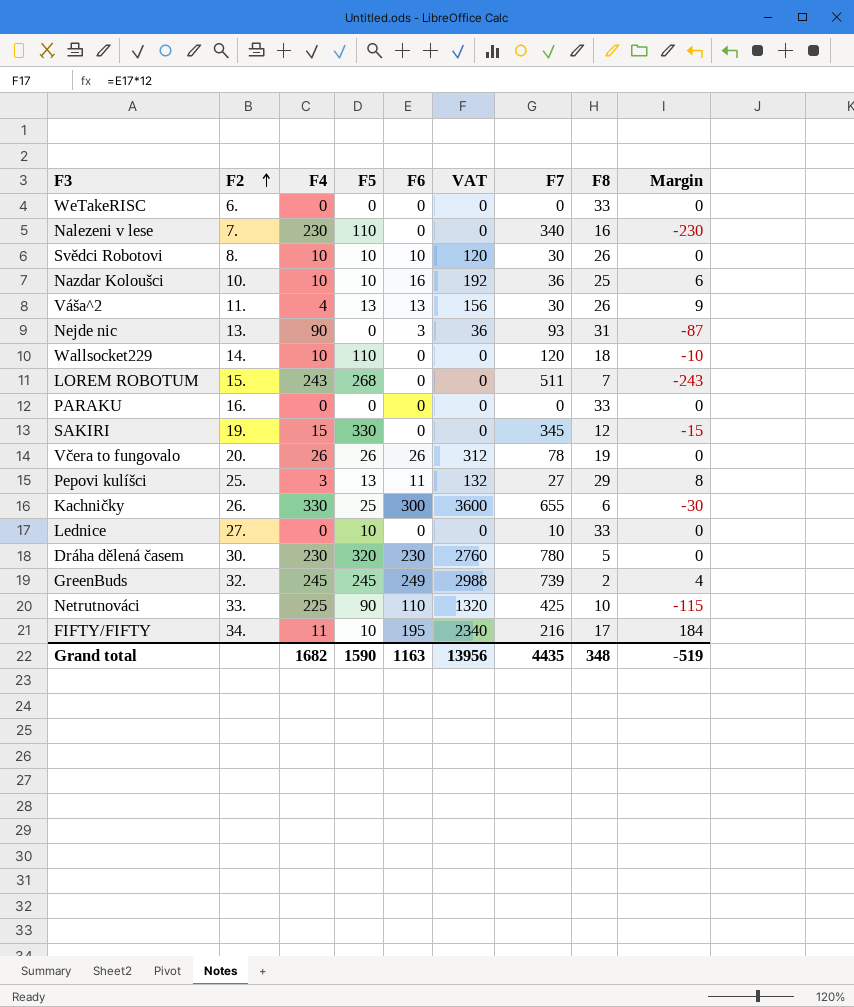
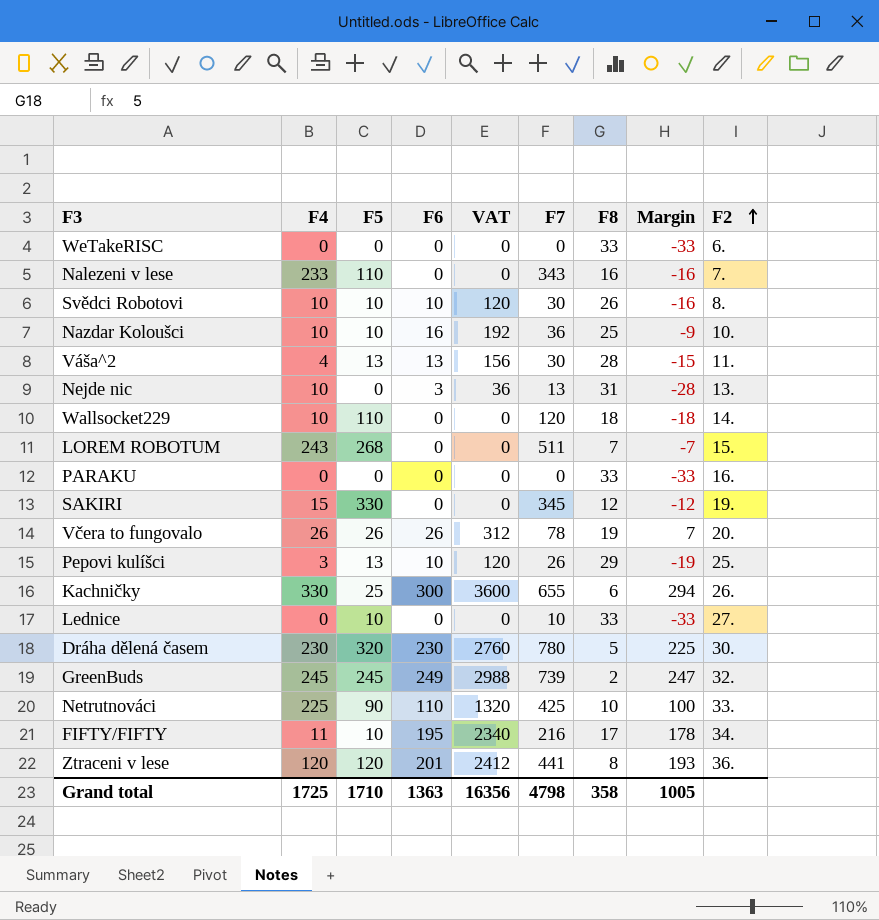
column Margin | formula: [F6] - [F4] -> [F6] - [F8]
column F2 | position: 2 -> 9
Nalezeni v lese | F4: 230 -> 233
Nalezeni v lese | F7: 340 -> 343
Váša^2 | F8: 26 -> 28
Nejde nic | F4: 90 -> 10
Nejde nic | F7: 93 -> 13
Pepovi kulíšci | F6: 11 -> 10
Pepovi kulíšci | VAT: 132 -> 120
Pepovi kulíšci | F7: 27 -> 26
row Ztraceni v lese: none -> 120 | 120 | 201 | 2412 | 441 | 8 | 193 | 36.
Grand total | F4: 1682 -> 1725
Grand total | F5: 1590 -> 1710
Grand total | F6: 1163 -> 1363
Grand total | VAT: 13956 -> 16356
Grand total | F7: 4435 -> 4798
Grand total | F8: 348 -> 358
Grand total | Margin: -519 -> 1005

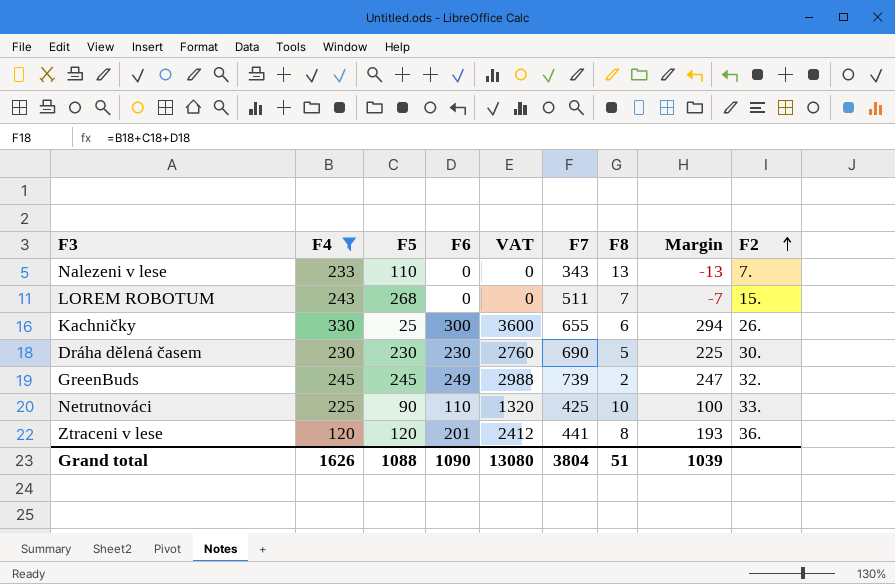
filter: none -> F4 >= 120
Nalezeni v lese | F8: 16 -> 13
Nalezeni v lese | Margin: -16 -> -13
Dráha dělená časem | F5: 320 -> 230
Dráha dělená časem | F7: 780 -> 690
Grand total | F4: 1725 -> 1626
Grand total | F5: 1710 -> 1088
Grand total | F6: 1363 -> 1090
Grand total | VAT: 16356 -> 13080
Grand total | F7: 4798 -> 3804
Grand total | F8: 358 -> 51
Grand total | Margin: 1005 -> 1039

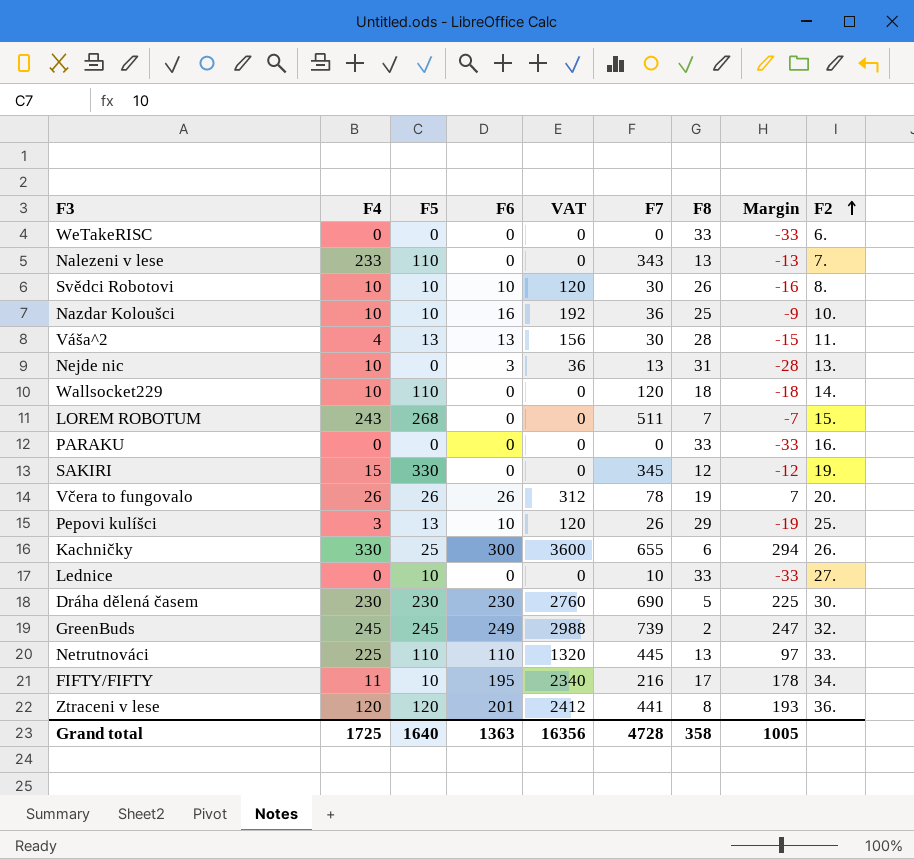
filter: F4 >= 120 -> none
Netrutnováci | F5: 90 -> 110
Netrutnováci | F7: 425 -> 445
Netrutnováci | F8: 10 -> 13
Netrutnováci | Margin: 100 -> 97
Grand total | F4: 1626 -> 1725
Grand total | F5: 1088 -> 1640
Grand total | F6: 1090 -> 1363
Grand total | VAT: 13080 -> 16356
Grand total | F7: 3804 -> 4728
Grand total | F8: 51 -> 358
Grand total | Margin: 1039 -> 1005

